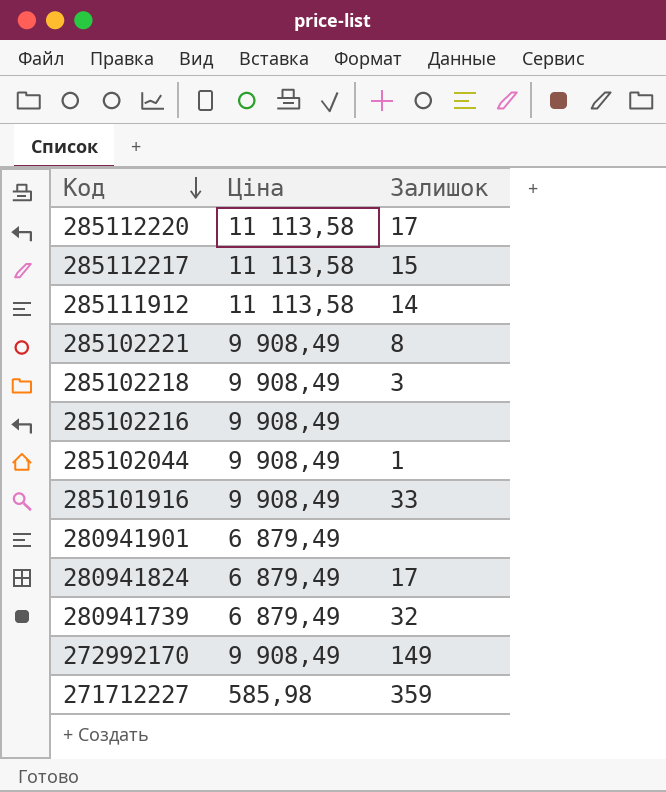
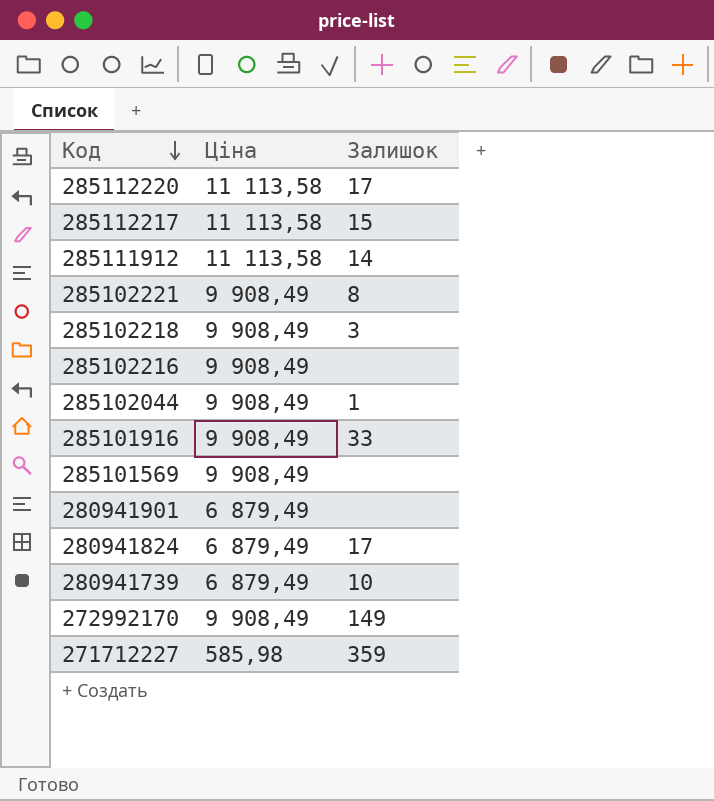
row 285101569: none -> 9 908,49 | none
280941739 | Залишок: 32 -> 10

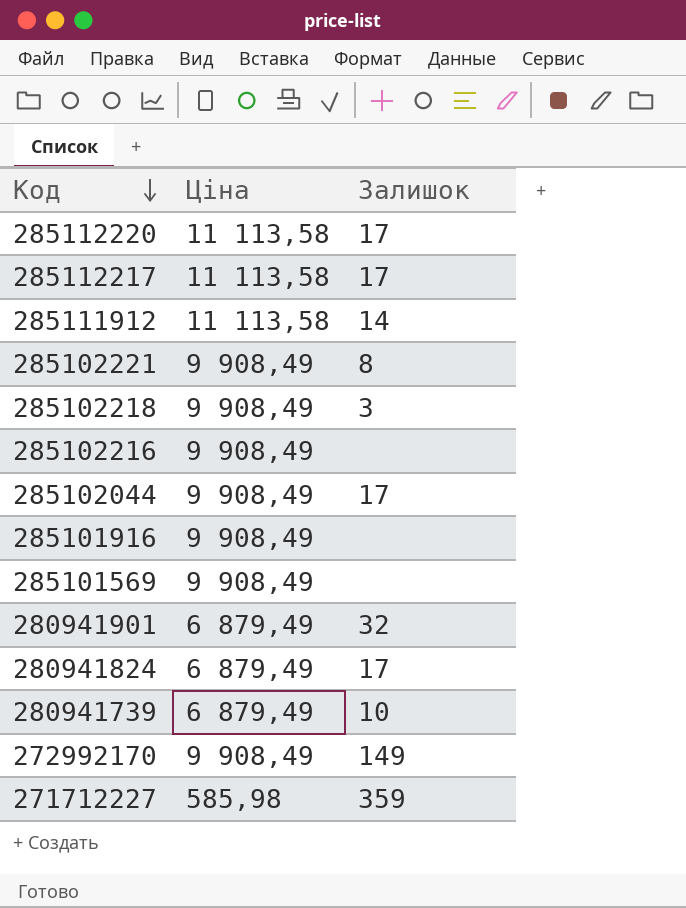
285112217 | Залишок: 15 -> 17
285102044 | Залишок: 1 -> 17
285101916 | Залишок: 33 -> none
280941901 | Залишок: none -> 32

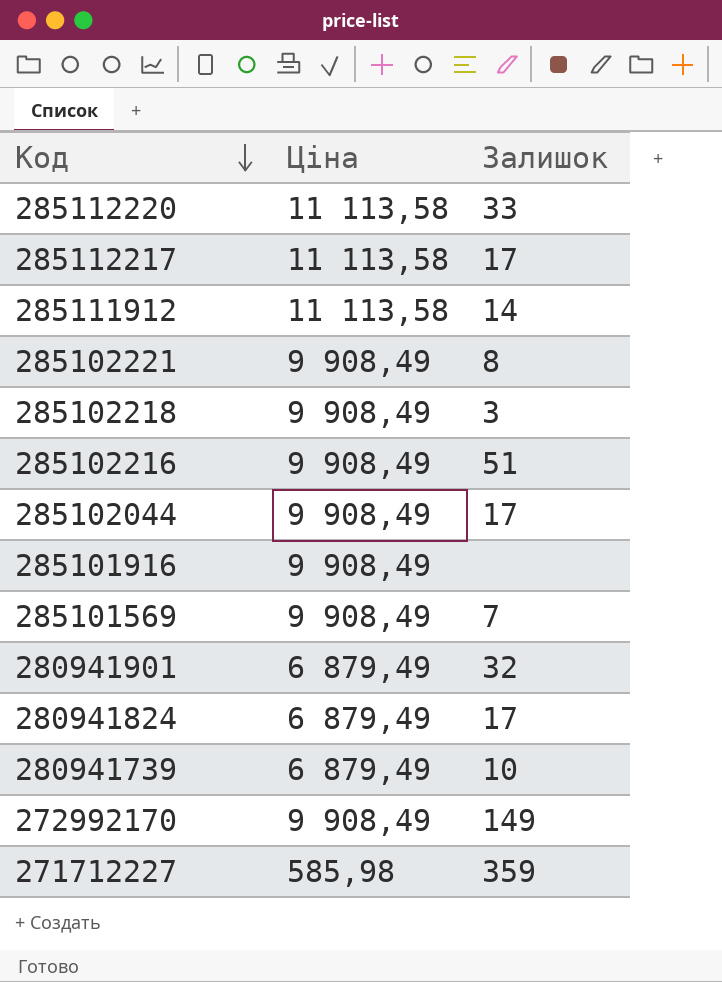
285112220 | Залишок: 17 -> 33
285102216 | Залишок: none -> 51
285101569 | Залишок: none -> 7

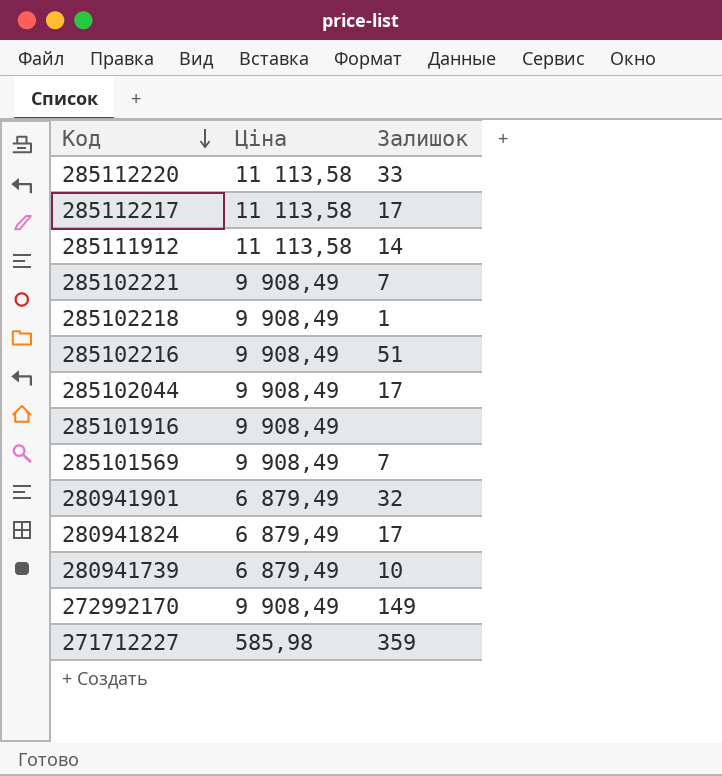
285102221 | Залишок: 8 -> 7
285102218 | Залишок: 3 -> 1

